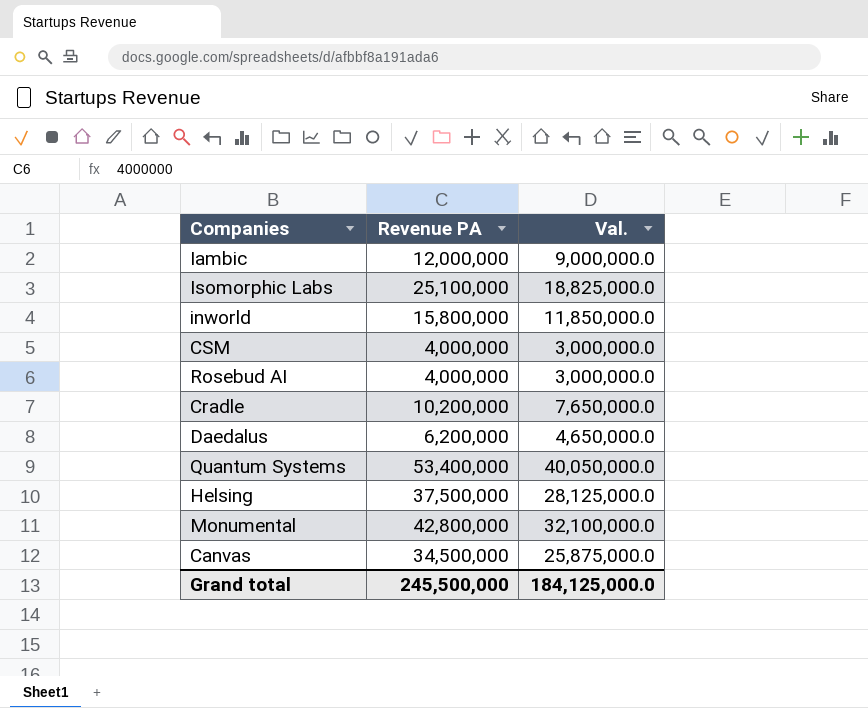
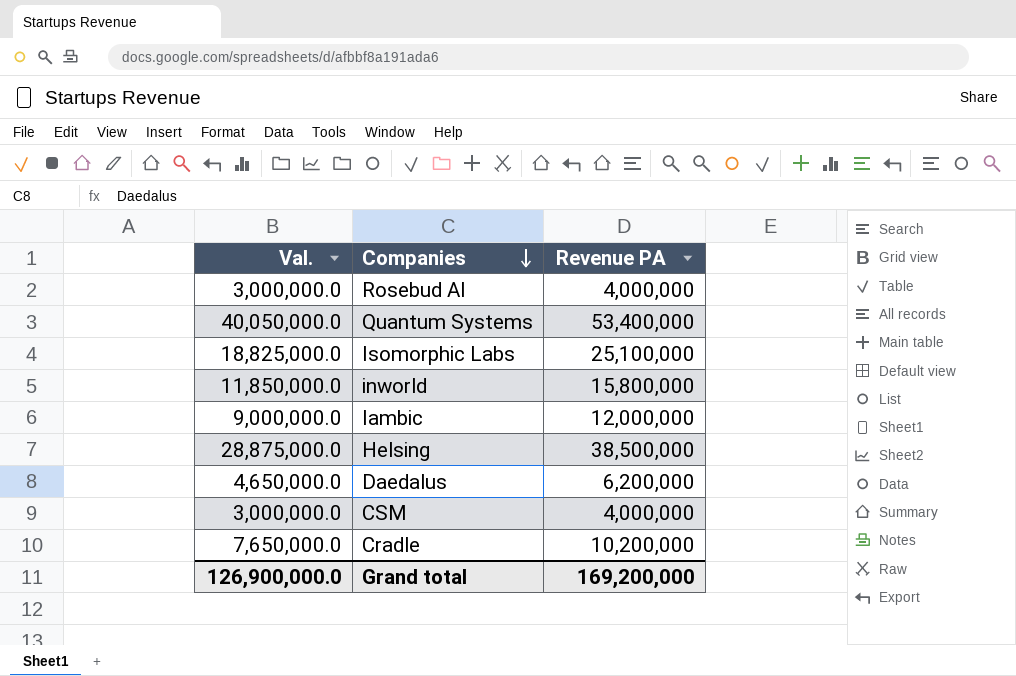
row order: none -> Companies descending
column Val. | position: 3 -> 1
row Monumental: 42,800,000 | 32,100,000.0 -> none
row Canvas: 34,500,000 | 25,875,000.0 -> none
Helsing | Val.: 28,125,000.0 -> 28,875,000.0
Helsing | Revenue PA: 37,500,000 -> 38,500,000
Grand total | Val.: 184,125,000.0 -> 126,900,000.0
Grand total | Revenue PA: 245,500,000 -> 169,200,000

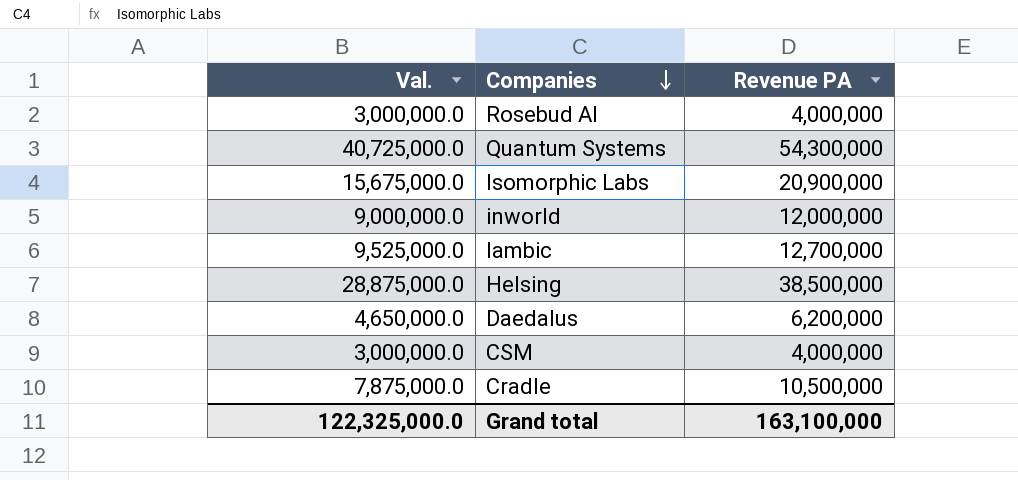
Quantum Systems | Val.: 40,050,000.0 -> 40,725,000.0
Quantum Systems | Revenue PA: 53,400,000 -> 54,300,000
Isomorphic Labs | Val.: 18,825,000.0 -> 15,675,000.0
Isomorphic Labs | Revenue PA: 25,100,000 -> 20,900,000
inworld | Val.: 11,850,000.0 -> 9,000,000.0
inworld | Revenue PA: 15,800,000 -> 12,000,000
Iambic | Val.: 9,000,000.0 -> 9,525,000.0
Iambic | Revenue PA: 12,000,000 -> 12,700,000
Cradle | Val.: 7,650,000.0 -> 7,875,000.0
Cradle | Revenue PA: 10,200,000 -> 10,500,000
Grand total | Val.: 126,900,000.0 -> 122,325,000.0
Grand total | Revenue PA: 169,200,000 -> 163,100,000

